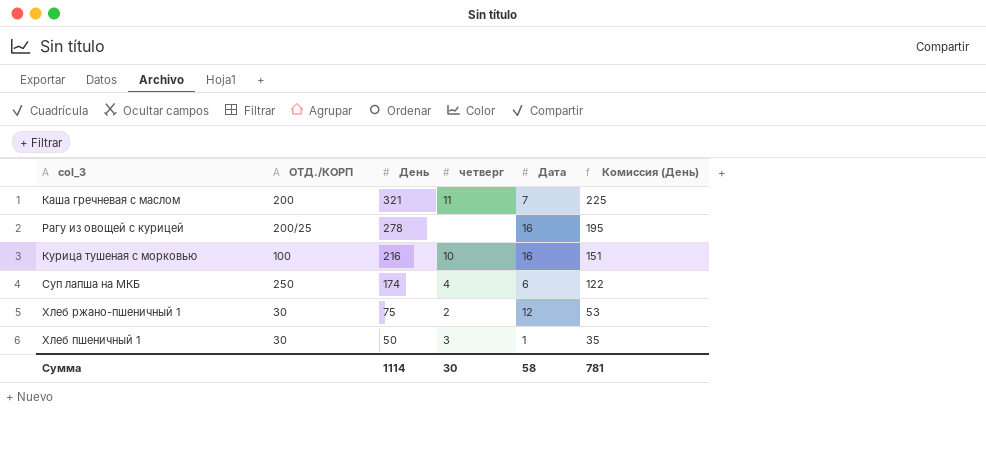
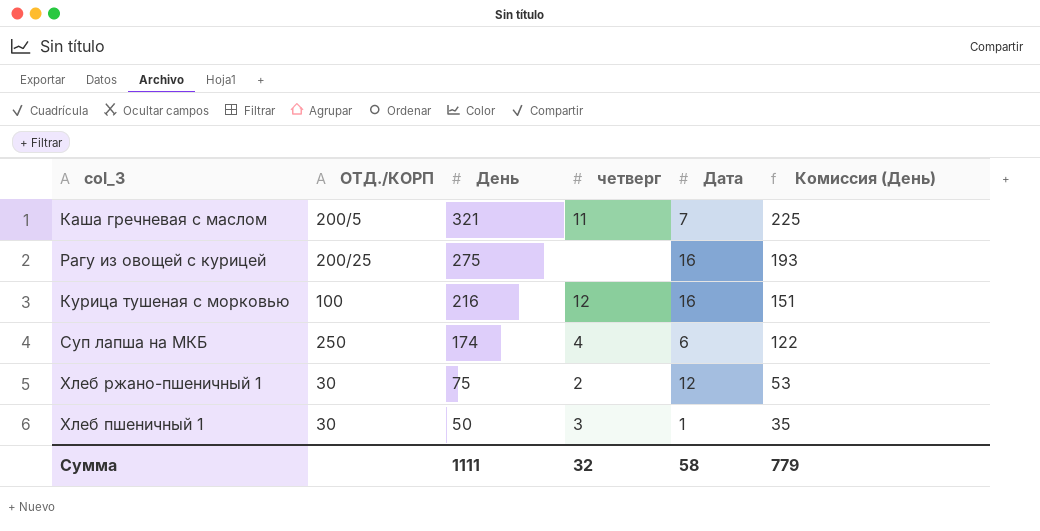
Каша гречневая с маслом | ОТД./КОРП: 200 -> 200/5
Рагу из овощей с курицей | День: 278 -> 275
Рагу из овощей с курицей | Комиссия (День): 195 -> 193
Курица тушеная с морковью | четверг: 10 -> 12
Сумма | День: 1114 -> 1111
Сумма | четверг: 30 -> 32
Сумма | Комиссия (День): 781 -> 779

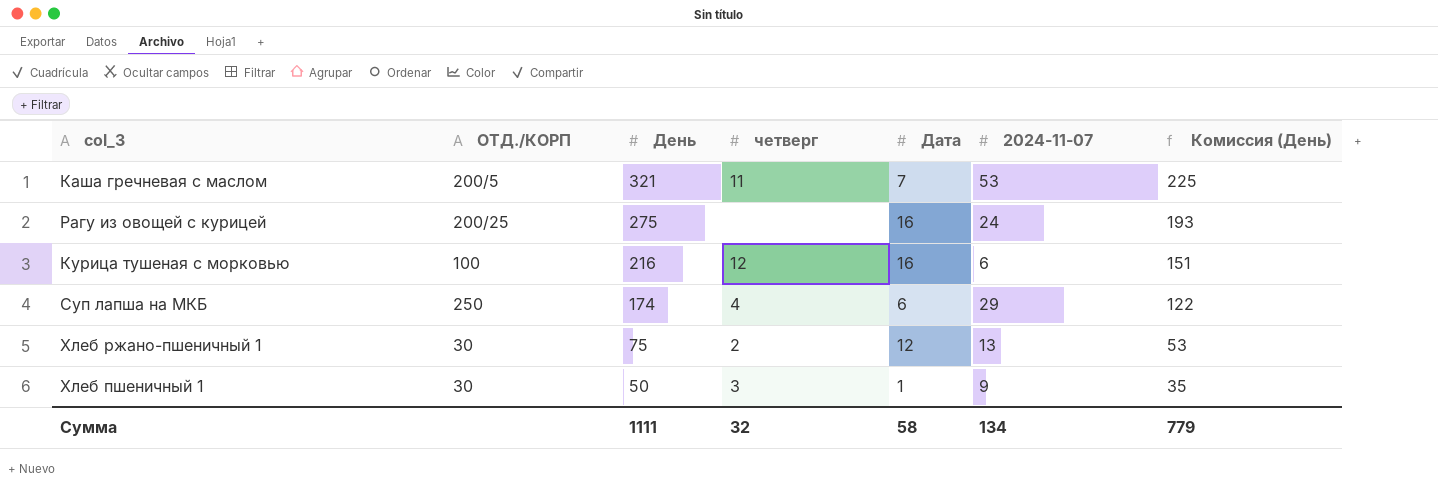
column 2024-11-07 | position: none -> 6

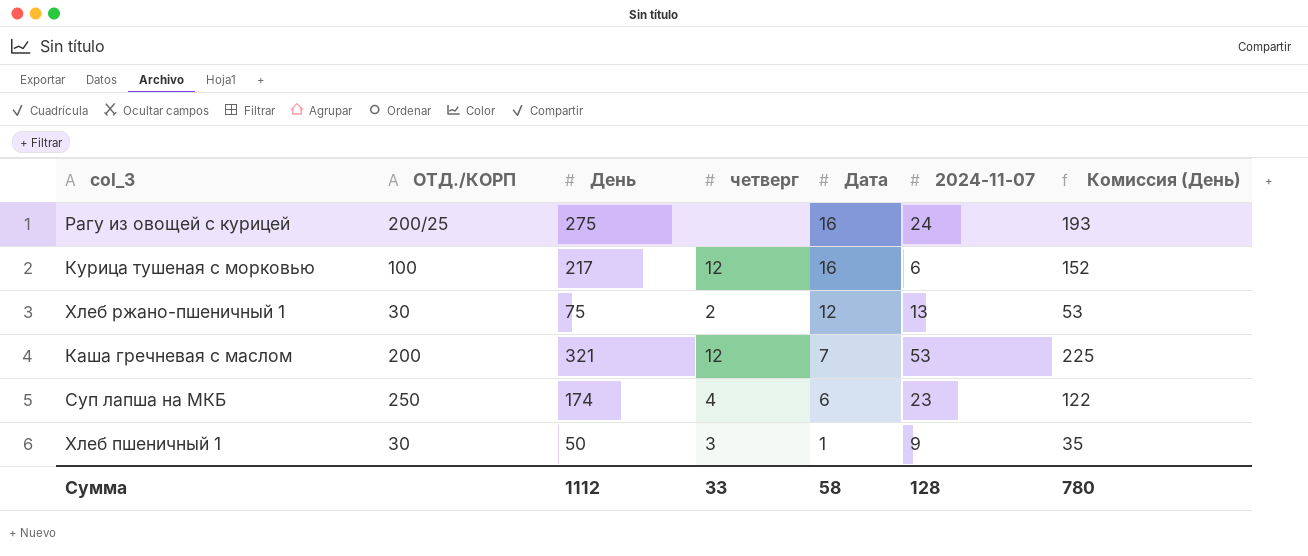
row order: День descending -> Дата descending
Курица тушеная с морковью | День: 216 -> 217
Курица тушеная с морковью | Комиссия (День): 151 -> 152
Каша гречневая с маслом | ОТД./КОРП: 200/5 -> 200
Каша гречневая с маслом | четверг: 11 -> 12
Суп лапша на МКБ | 2024-11-07: 29 -> 23
Сумма | День: 1111 -> 1112
Сумма | четверг: 32 -> 33
Сумма | 2024-11-07: 134 -> 128
Сумма | Комиссия (День): 779 -> 780

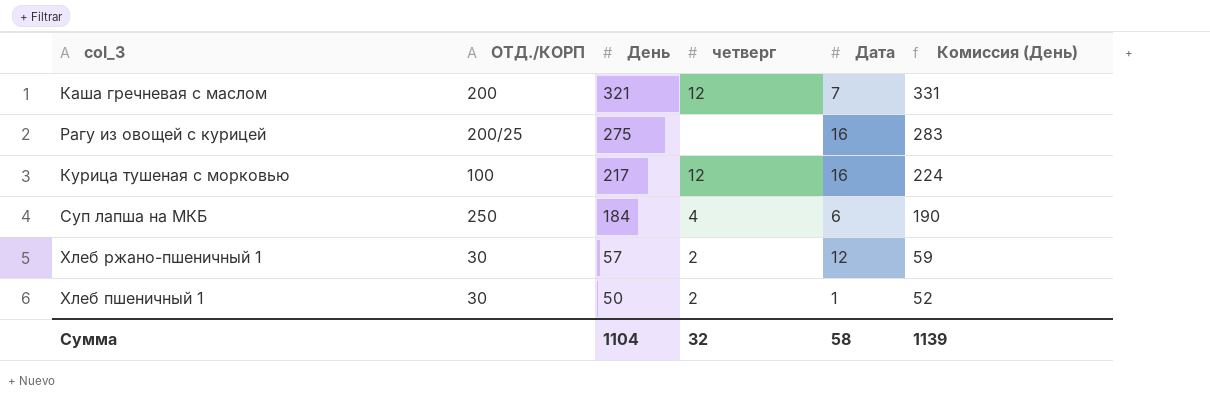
row order: Дата descending -> День descending
column 2024-11-07 | position: 6 -> none
column Комиссия (День) | formula: [День] * 0,7 -> [День] * 1,03
Суп лапша на МКБ | День: 174 -> 184
Хлеб ржано-пшеничный 1 | День: 75 -> 57
Хлеб пшеничный 1 | четверг: 3 -> 2
Сумма | День: 1112 -> 1104
Сумма | четверг: 33 -> 32
Сумма | Комиссия (День): 780 -> 1139

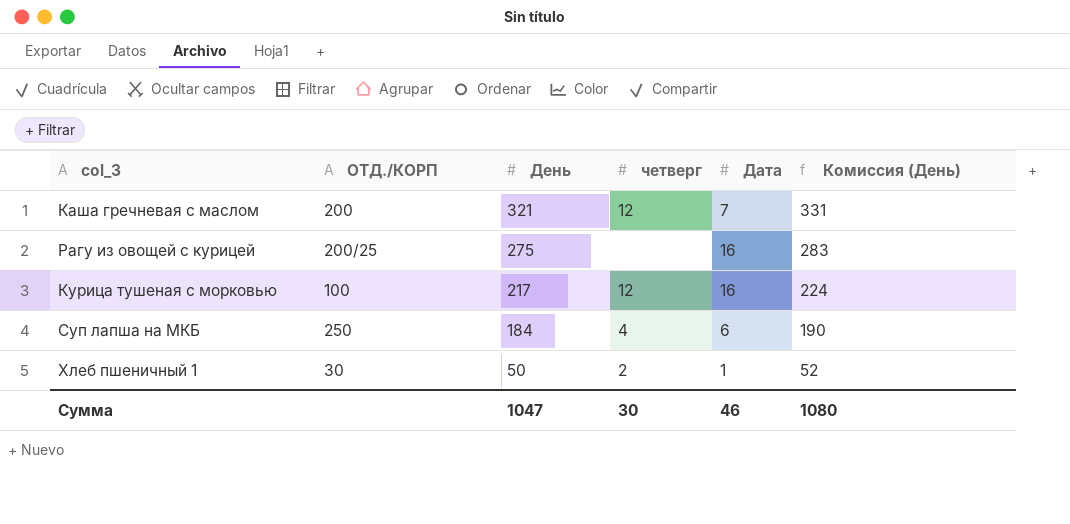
row Хлеб ржано-пшеничный 1: 30 | 57 | 2 | 12 | 59 -> none
Сумма | День: 1104 -> 1047
Сумма | четверг: 32 -> 30
Сумма | Дата: 58 -> 46
Сумма | Комиссия (День): 1139 -> 1080

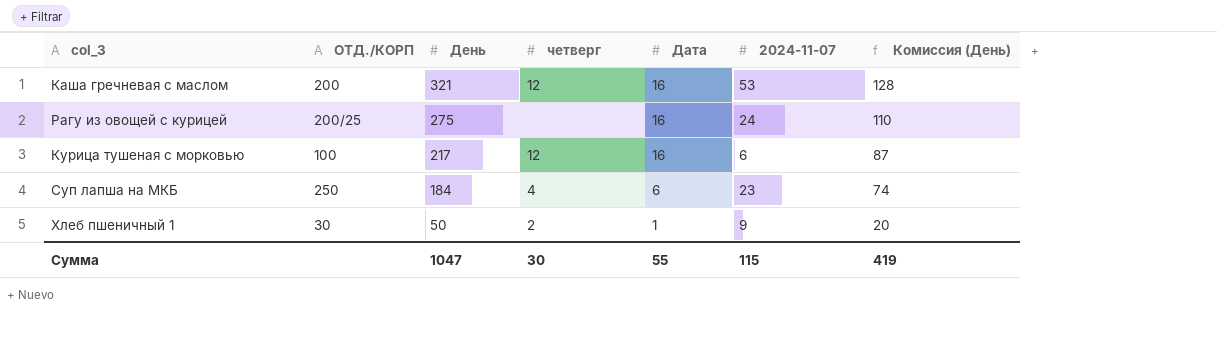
column 2024-11-07 | position: none -> 6
column Комиссия (День) | formula: [День] * 1,03 -> [День] * 0,4
Каша гречневая с маслом | Дата: 7 -> 16
Сумма | Дата: 46 -> 55
Сумма | Комиссия (День): 1080 -> 419

